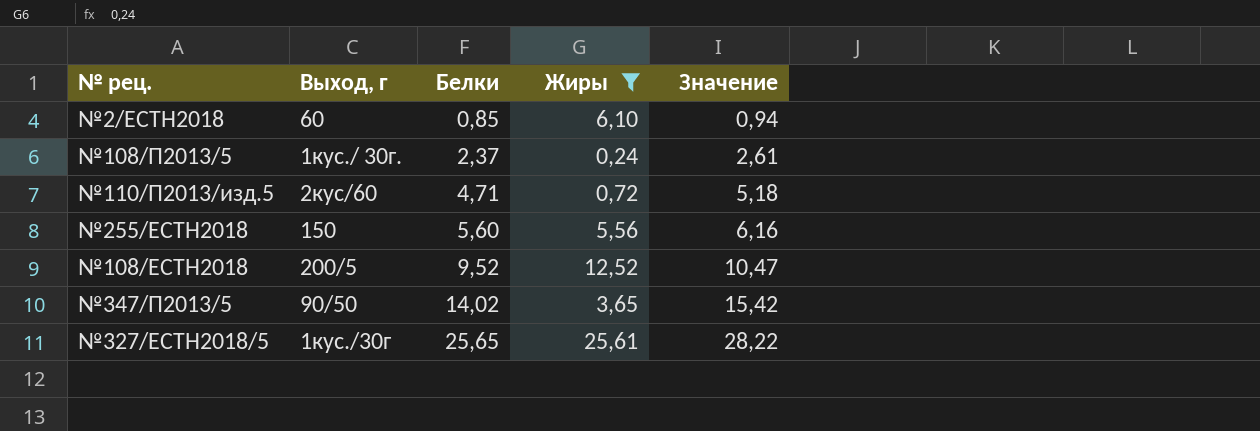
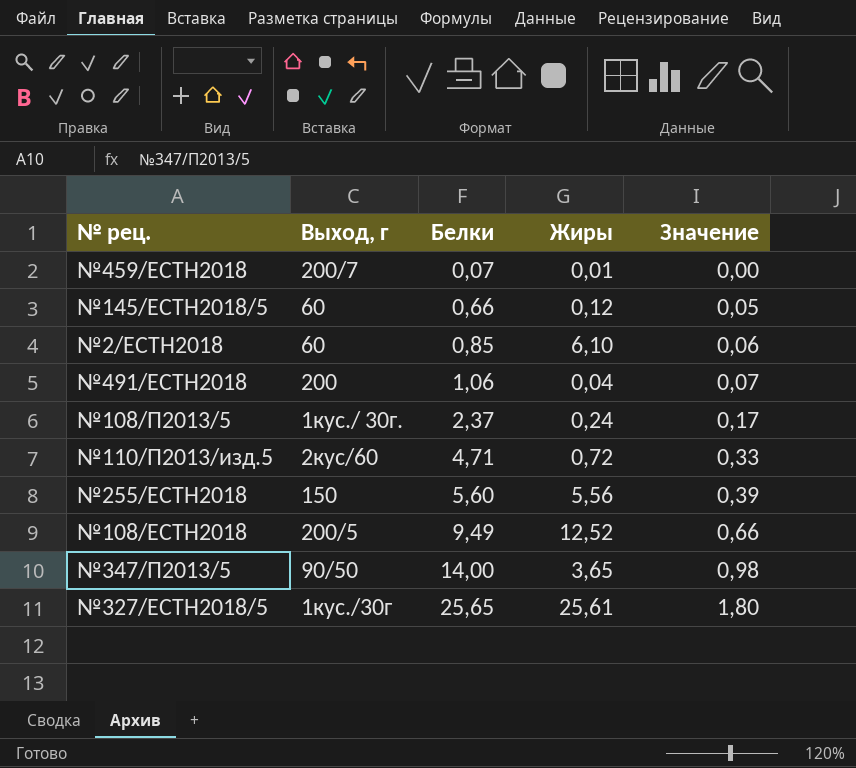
filter: Жиры >= 0,24 -> none
column Значение | formula: [Белки] * 1,1 -> [Белки] * 0,07
№108/ЕСТН2018 | Белки: 9,52 -> 9,49
№347/П2013/5 | Белки: 14,02 -> 14,00

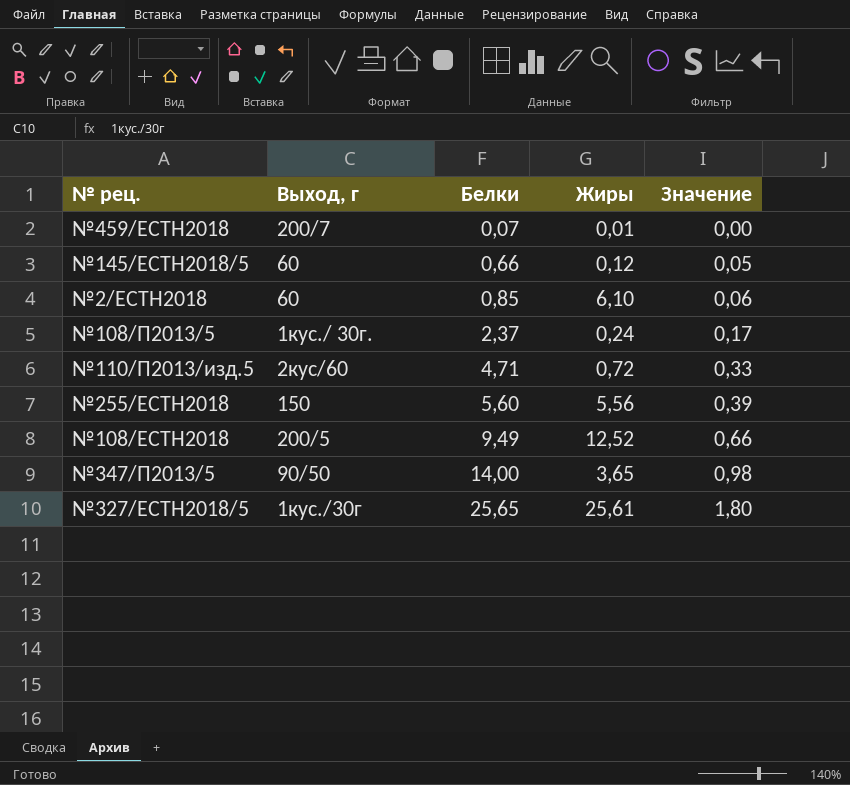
row №491/ЕСТН2018: 200 | 1,06 | 0,04 | 0,07 -> none

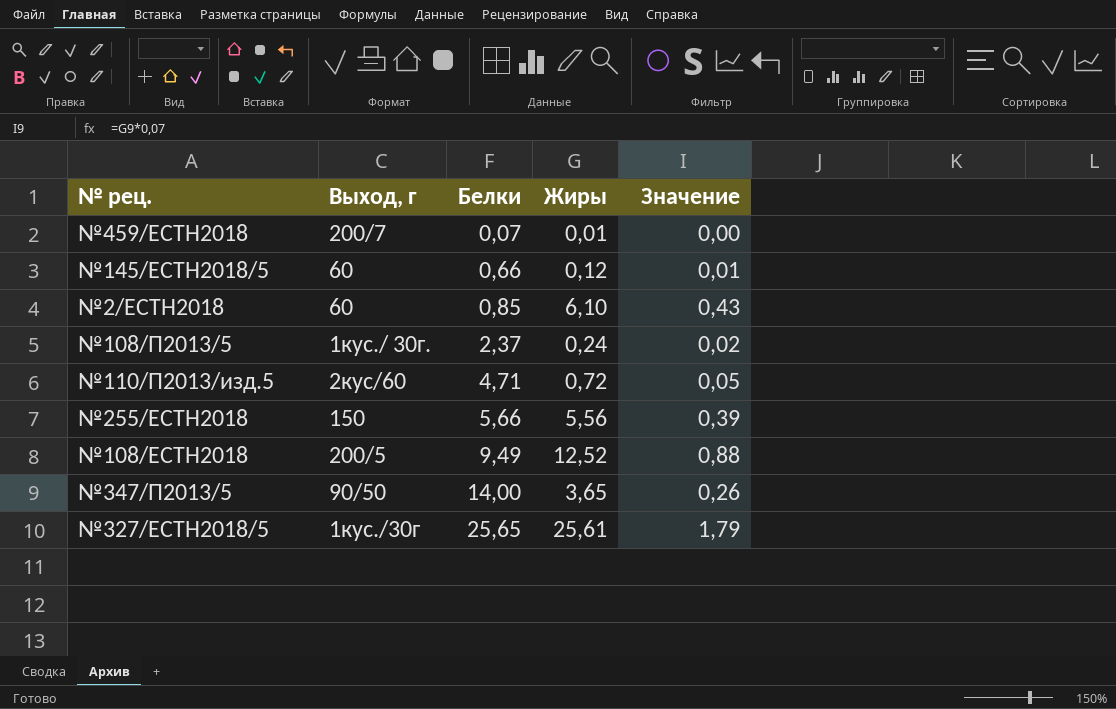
column Значение | formula: [Белки] * 0,07 -> [Жиры] * 0,07
№255/ЕСТН2018 | Белки: 5,60 -> 5,66

